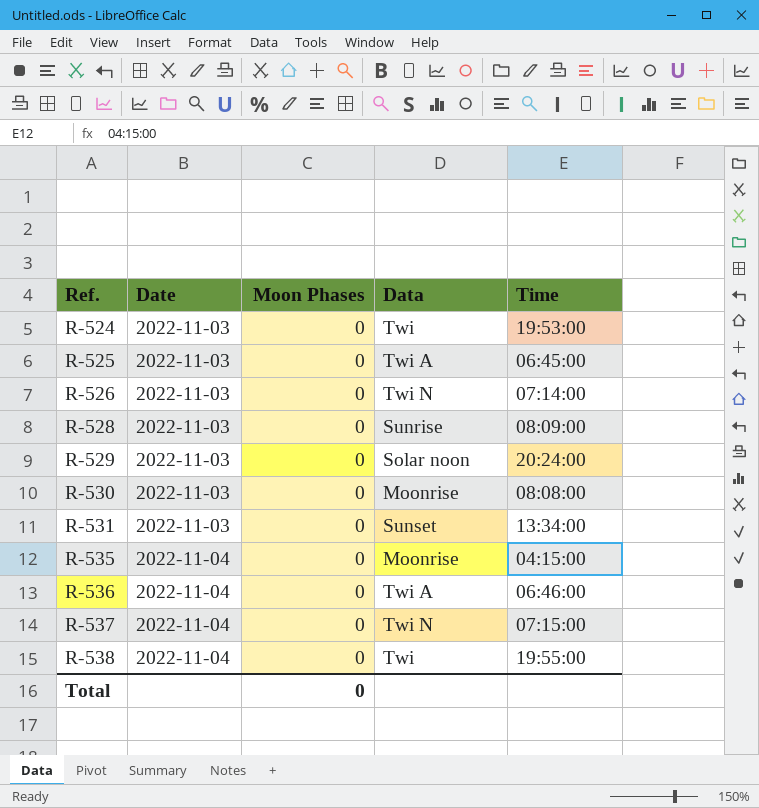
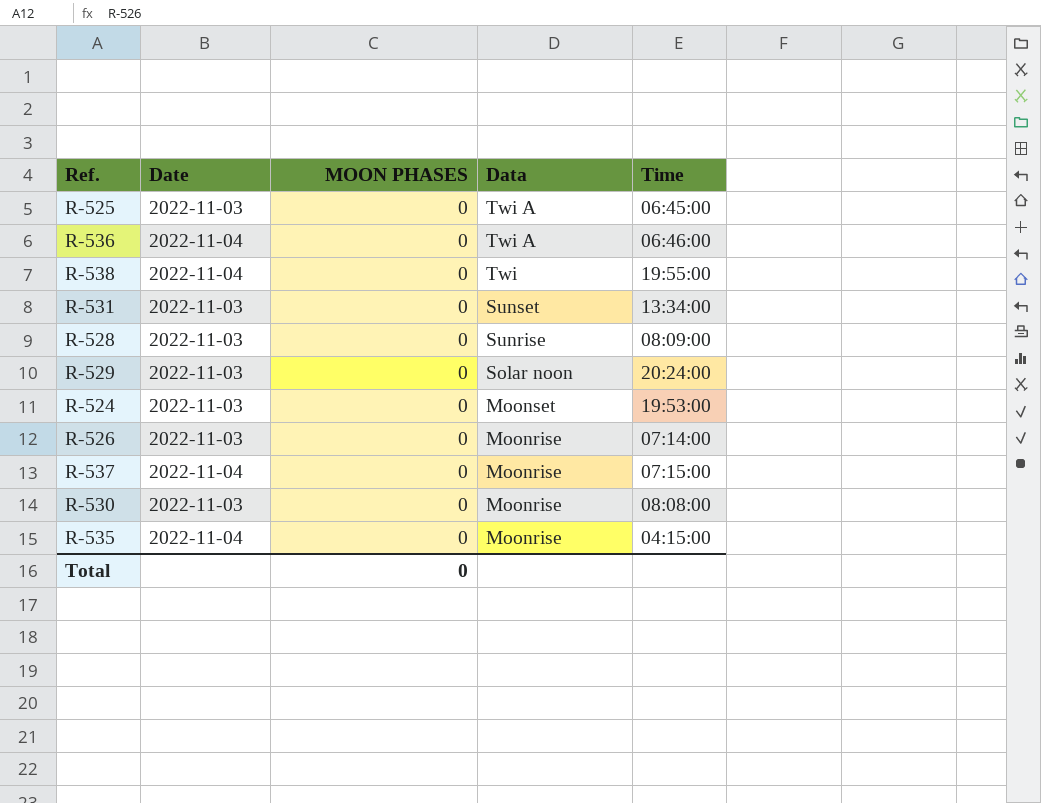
row order: Ref. ascending -> Data descending
column name: Moon Phases -> MOON PHASES
R-524 | Data: Twi -> Moonset
R-526 | Data: Twi N -> Moonrise
R-537 | Data: Twi N -> Moonrise

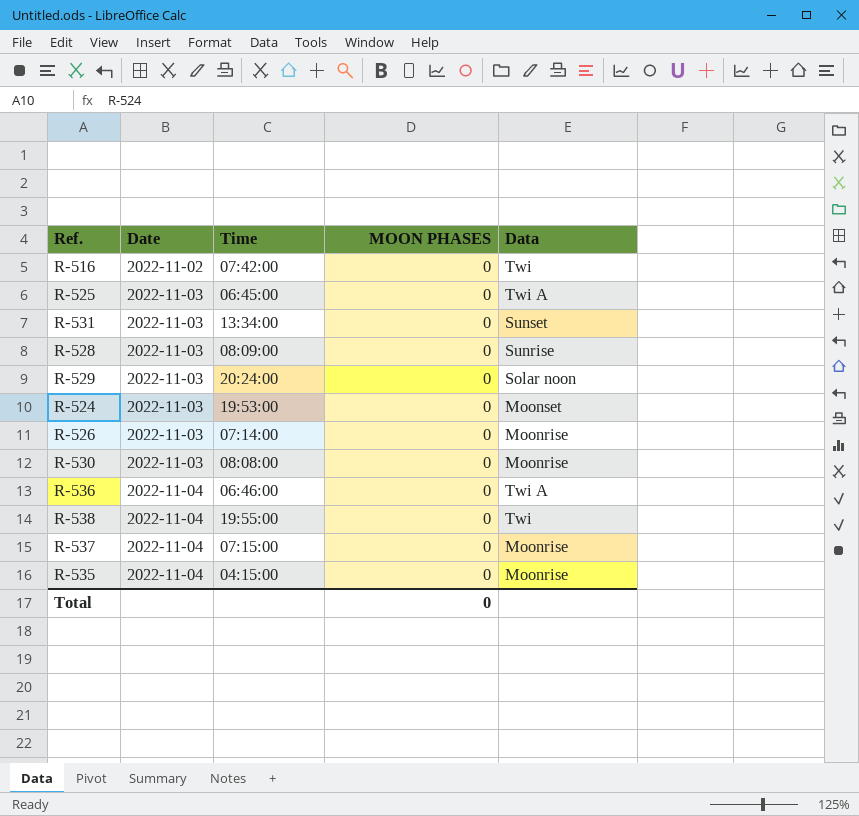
row order: Data descending -> Date ascending
column Time | position: 5 -> 3
row R-516: none -> 2022-11-02 | 07:42:00 | 0 | Twi

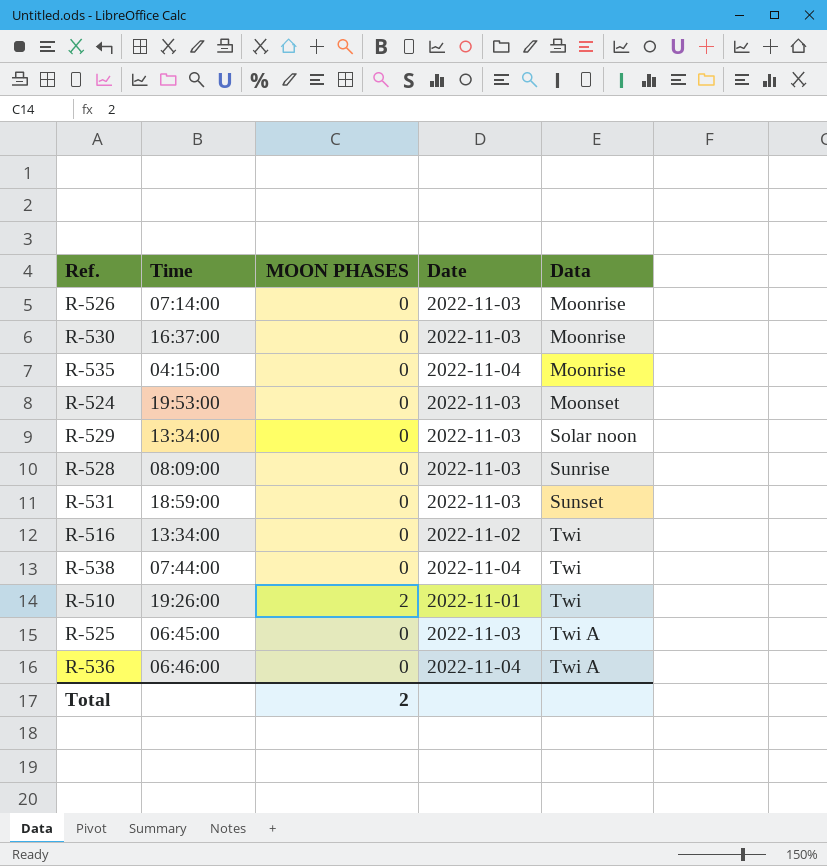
row order: Date ascending -> Data ascending
column Date | position: 2 -> 4
row R-537: 2022-11-04 | 07:15:00 | 0 | Moonrise -> none
R-530 | Time: 08:08:00 -> 16:37:00
R-529 | Time: 20:24:00 -> 13:34:00
R-531 | Time: 13:34:00 -> 18:59:00
R-516 | Time: 07:42:00 -> 13:34:00
R-538 | Time: 19:55:00 -> 07:44:00
row R-510: none -> 19:26:00 | 2 | 2022-11-01 | Twi
Total | MOON PHASES: 0 -> 2

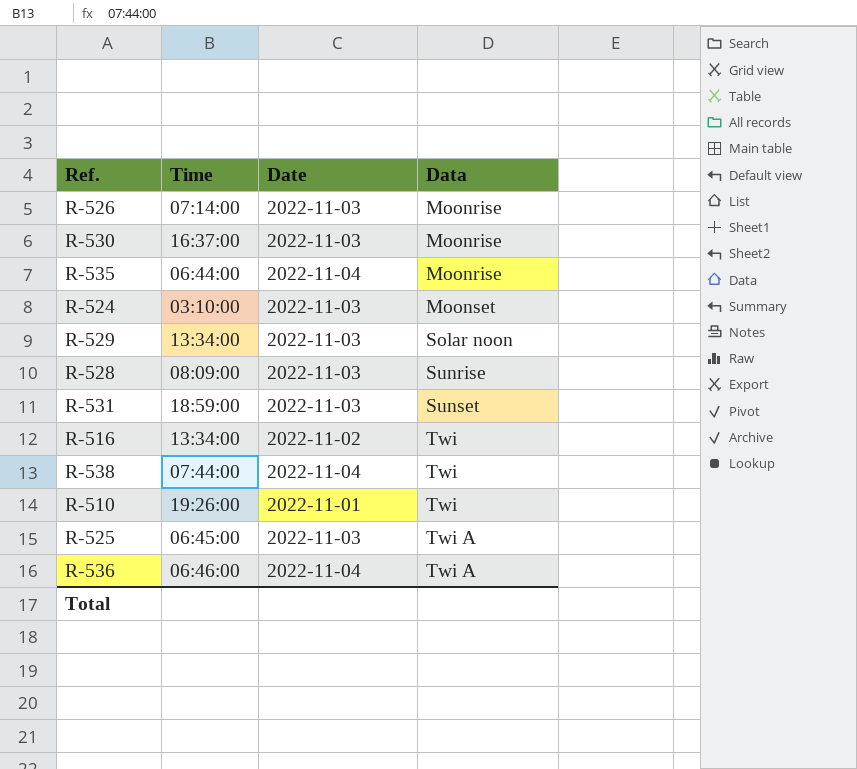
column MOON PHASES | position: 3 -> none
R-535 | Time: 04:15:00 -> 06:44:00
R-524 | Time: 19:53:00 -> 03:10:00

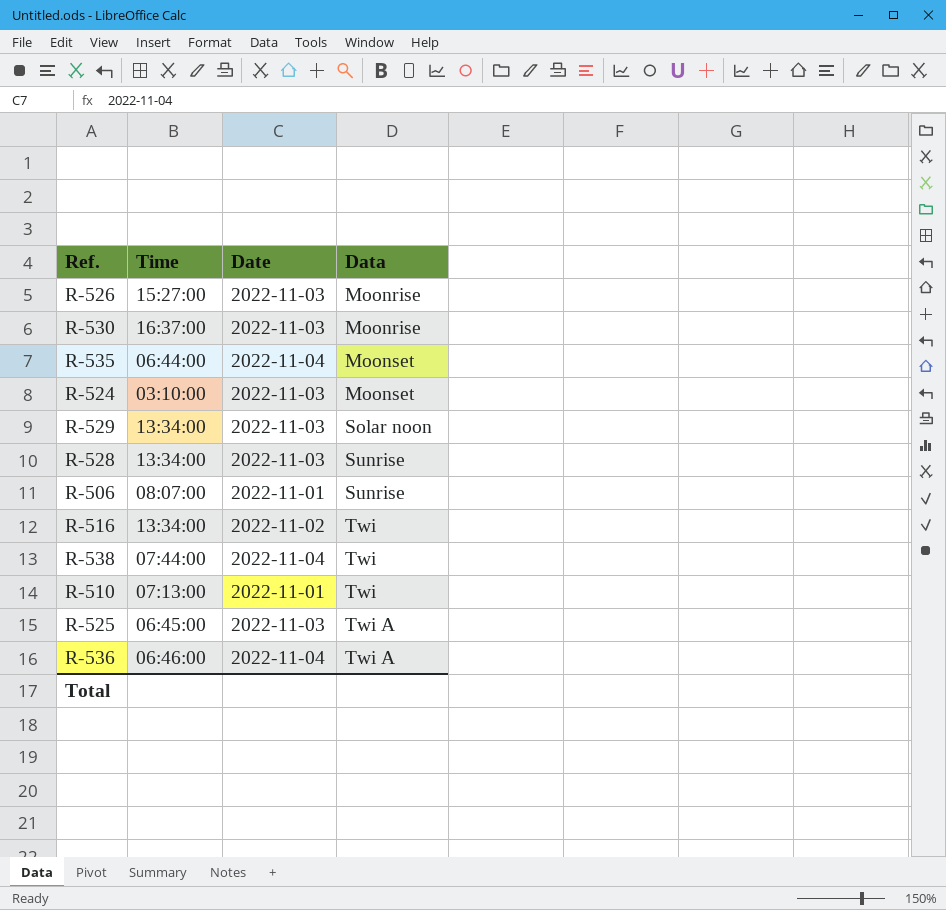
row R-531: 18:59:00 | 2022-11-03 | Sunset -> none
R-526 | Time: 07:14:00 -> 15:27:00
R-535 | Data: Moonrise -> Moonset
R-528 | Time: 08:09:00 -> 13:34:00
row R-506: none -> 08:07:00 | 2022-11-01 | Sunrise
R-510 | Time: 19:26:00 -> 07:13:00

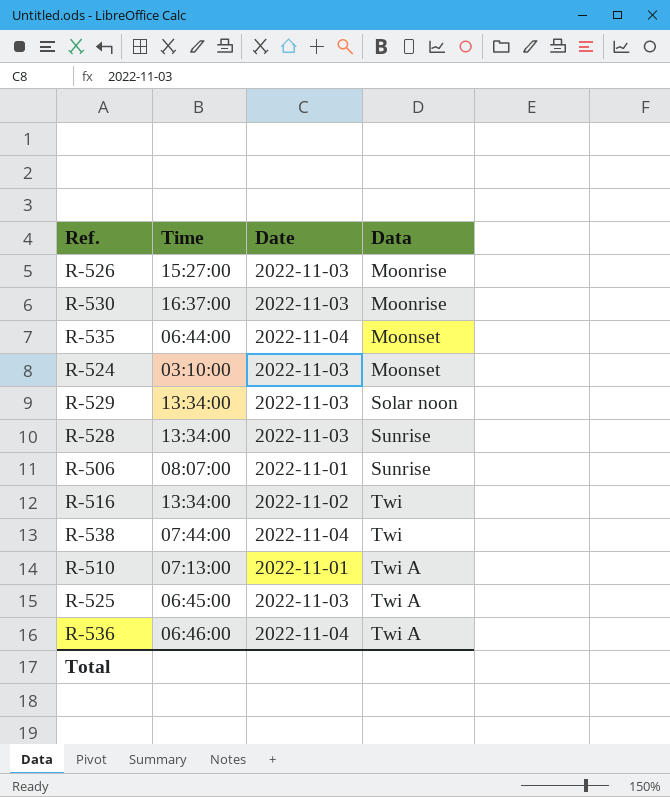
R-510 | Data: Twi -> Twi A

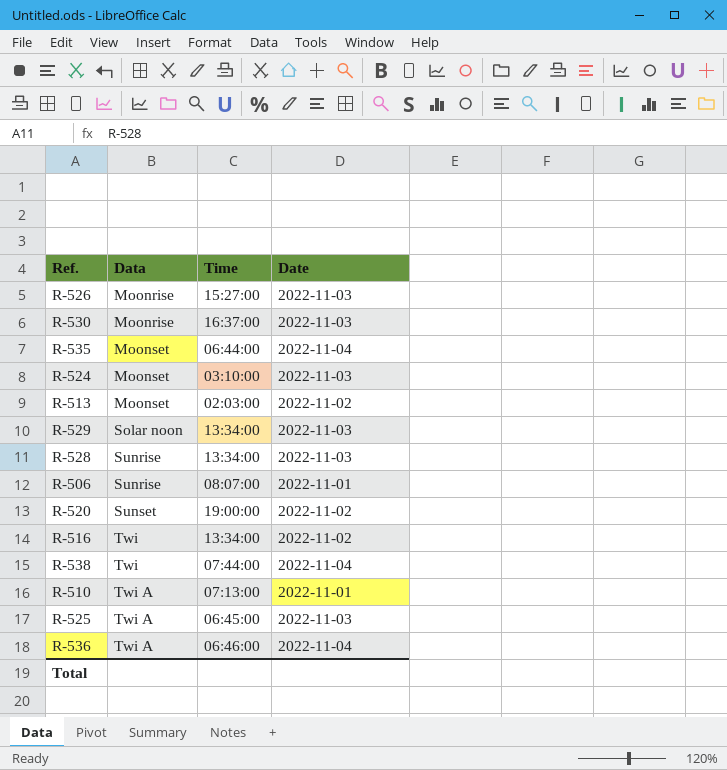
column Data | position: 4 -> 2
row R-513: none -> Moonset | 02:03:00 | 2022-11-02
row R-520: none -> Sunset | 19:00:00 | 2022-11-02

